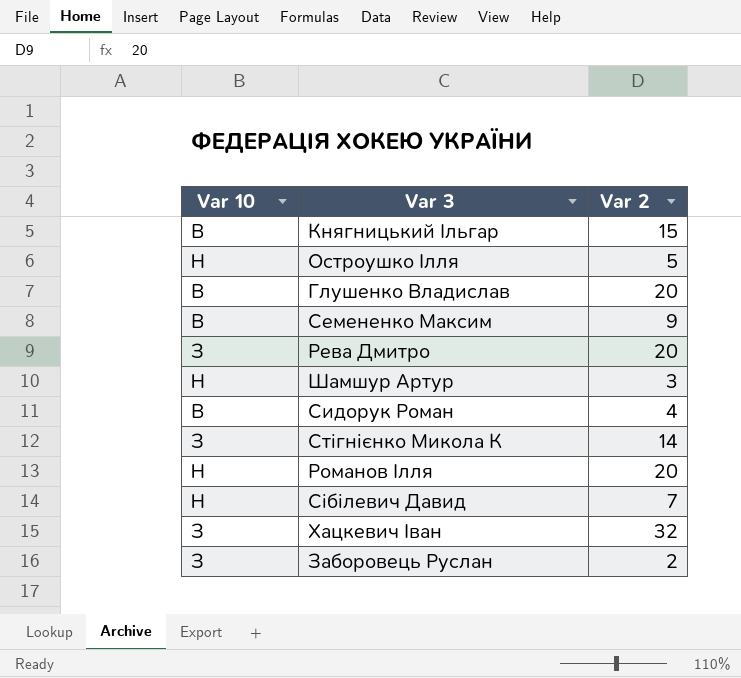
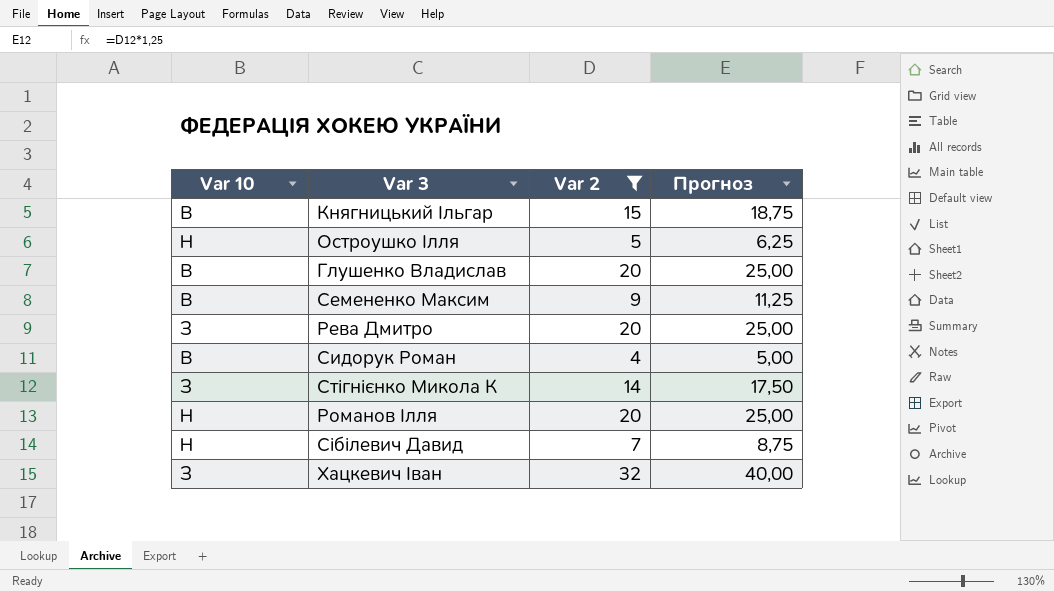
filter: none -> Var 2 >= 4
column Прогноз | formula: none -> [Var 2] * 1,25

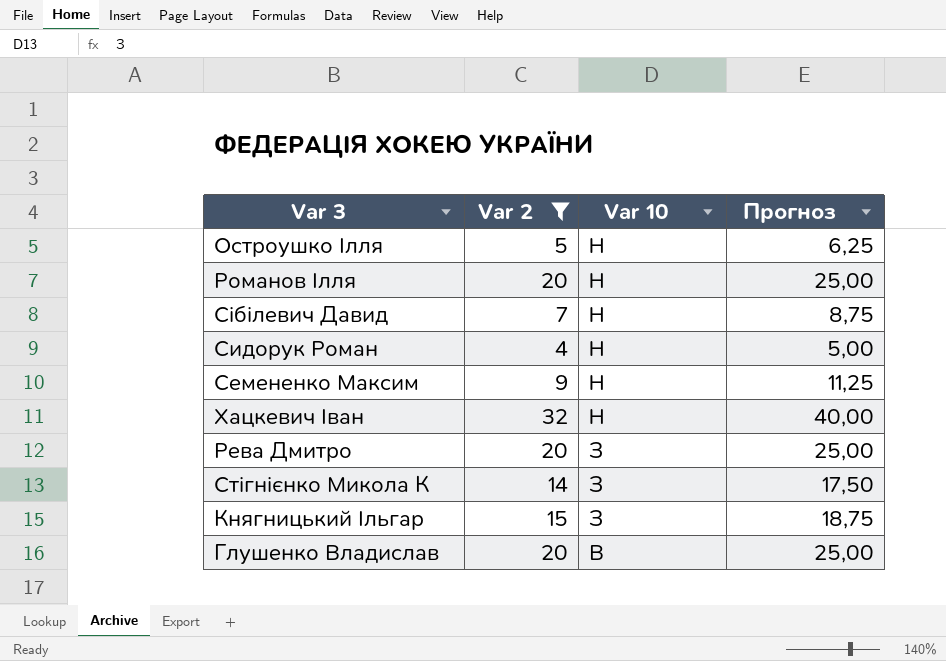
row order: none -> Var 10 descending
column Var 10 | position: 1 -> 3
Сидорук Роман | Var 10: В -> Н
Семененко Максим | Var 10: В -> Н
Хацкевич Іван | Var 10: З -> Н
Княгницький Ільгар | Var 10: В -> З

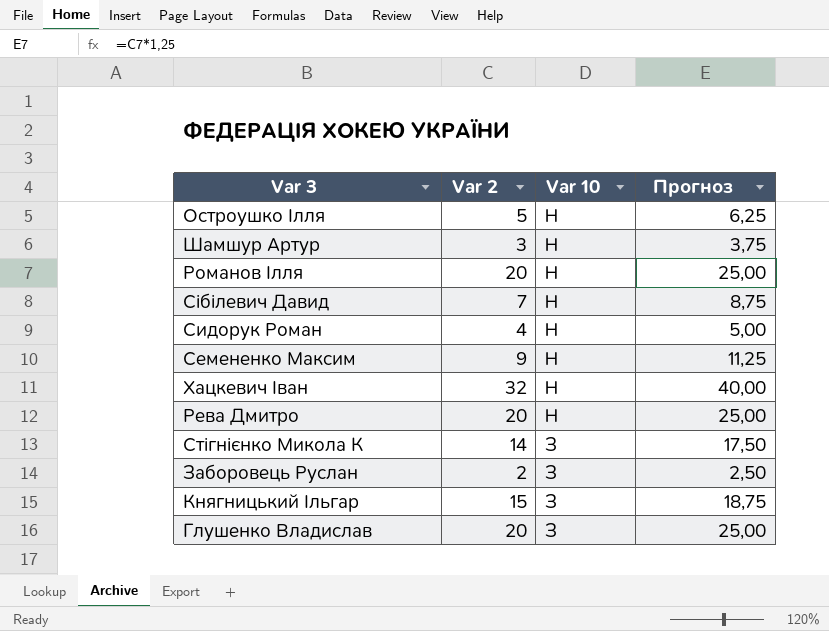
filter: Var 2 >= 4 -> none
Рева Дмитро | Var 10: З -> Н
Глушенко Владислав | Var 10: В -> З

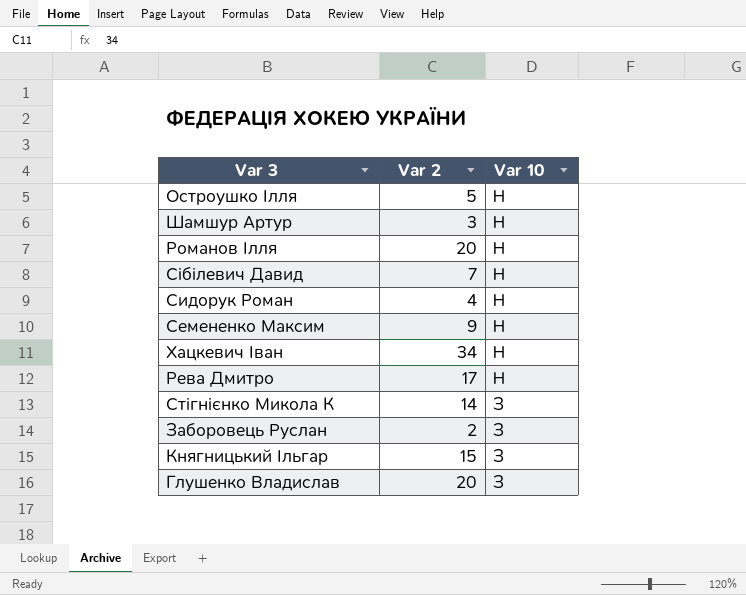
column Прогноз | formula: [Var 2] * 1,25 -> none
Хацкевич Іван | Var 2: 32 -> 34
Рева Дмитро | Var 2: 20 -> 17

